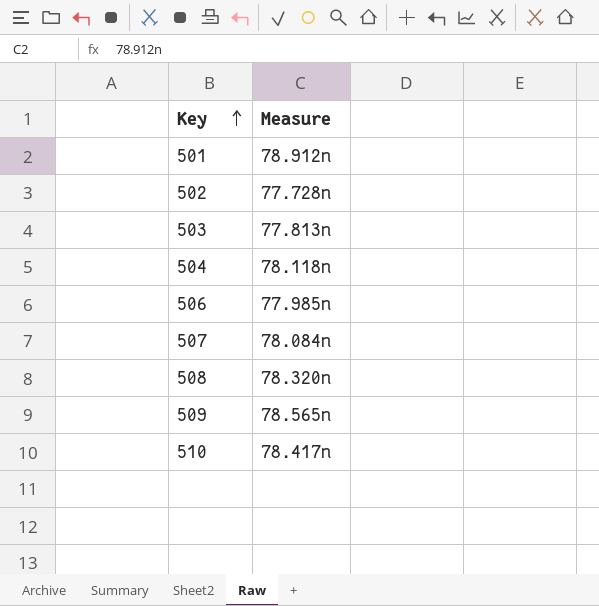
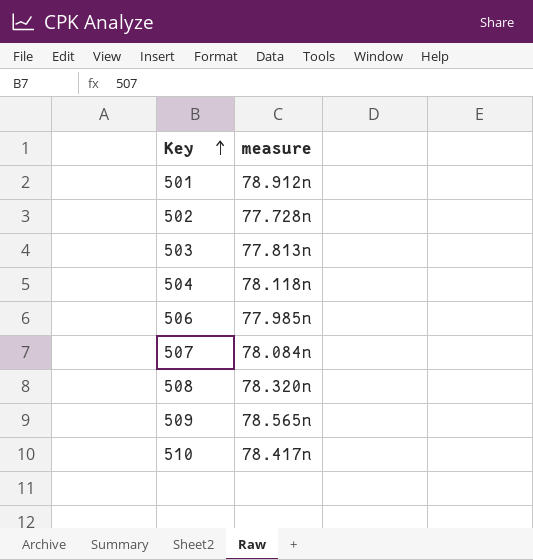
column name: Measure -> measure

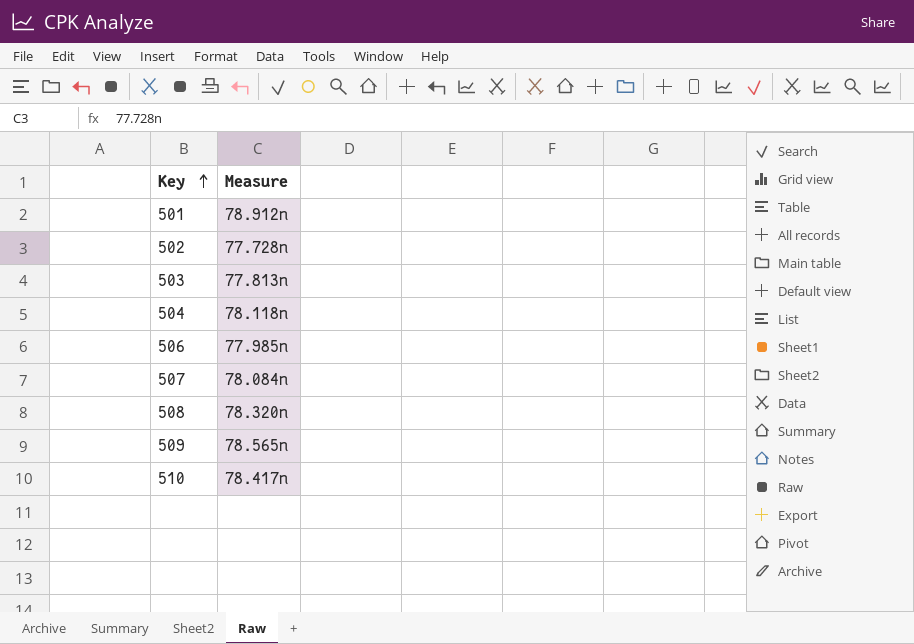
column name: measure -> Measure

